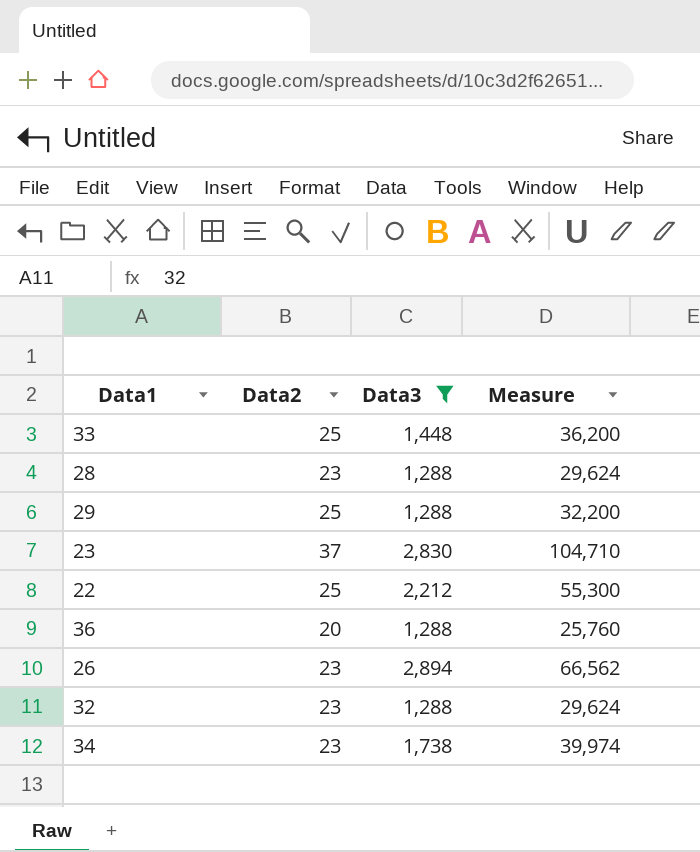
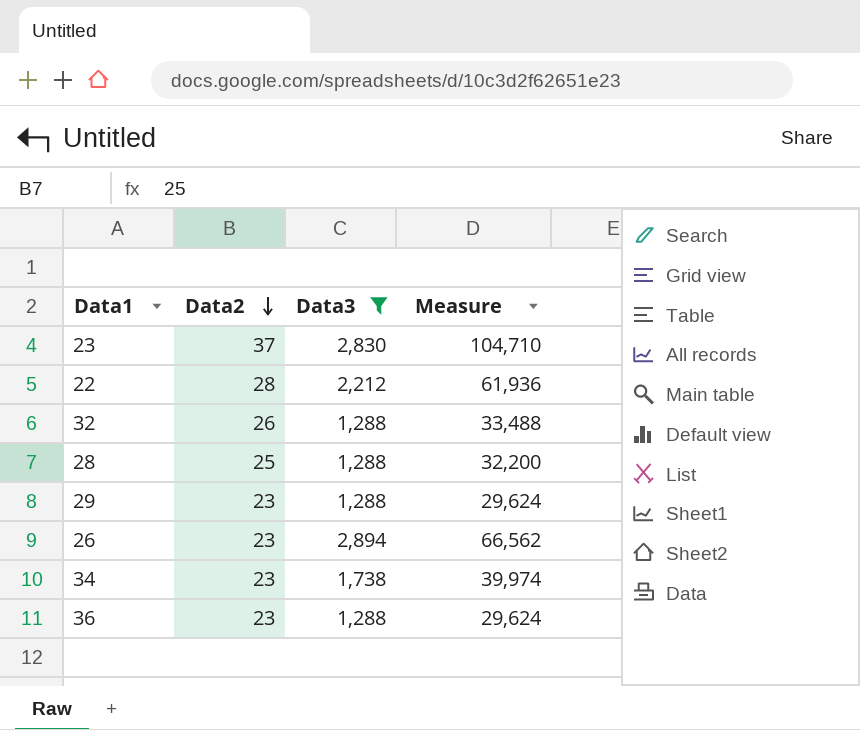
row order: none -> Data2 descending
row 33: 25 | 1,448 | 36,200 -> none
22 | Data2: 25 -> 28
22 | Measure: 55,300 -> 61,936
32 | Data2: 23 -> 26
32 | Measure: 29,624 -> 33,488
28 | Data2: 23 -> 25
28 | Measure: 29,624 -> 32,200
29 | Data2: 25 -> 23
29 | Measure: 32,200 -> 29,624
36 | Data2: 20 -> 23
36 | Measure: 25,760 -> 29,624

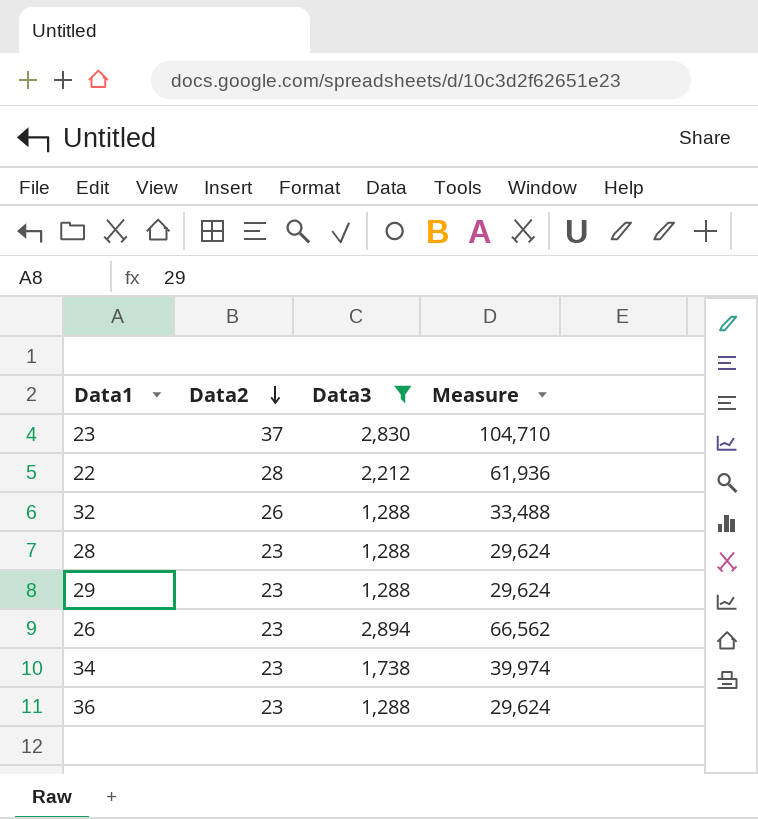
28 | Data2: 25 -> 23
28 | Measure: 32,200 -> 29,624

